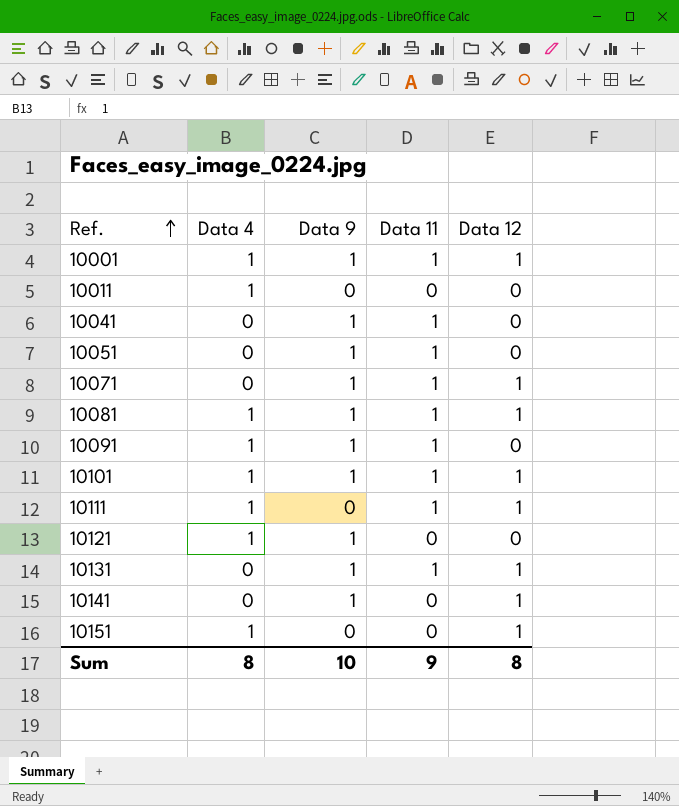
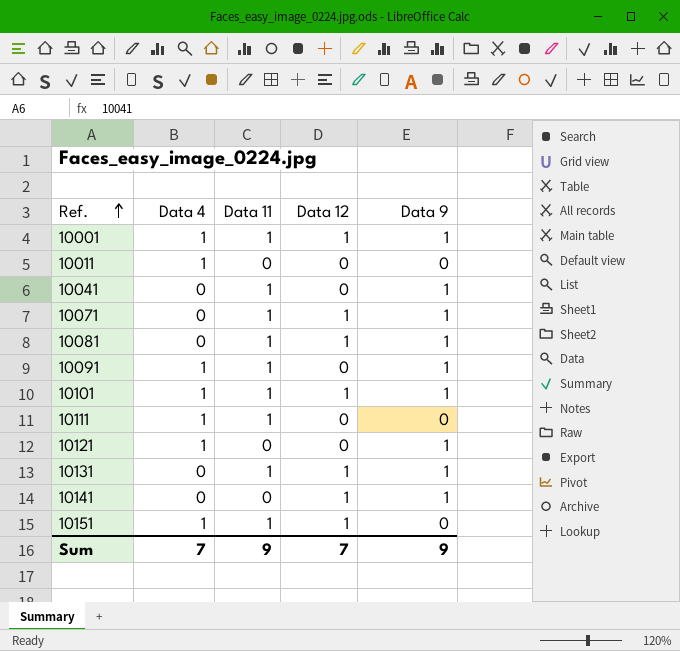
column Data 9 | position: 3 -> 5
row 10051: 0 | 1 | 1 | 0 -> none
10081 | Data 4: 1 -> 0
10111 | Data 12: 1 -> 0
10151 | Data 11: 0 -> 1
Sum | Data 4: 8 -> 7
Sum | Data 12: 8 -> 7
Sum | Data 9: 10 -> 9

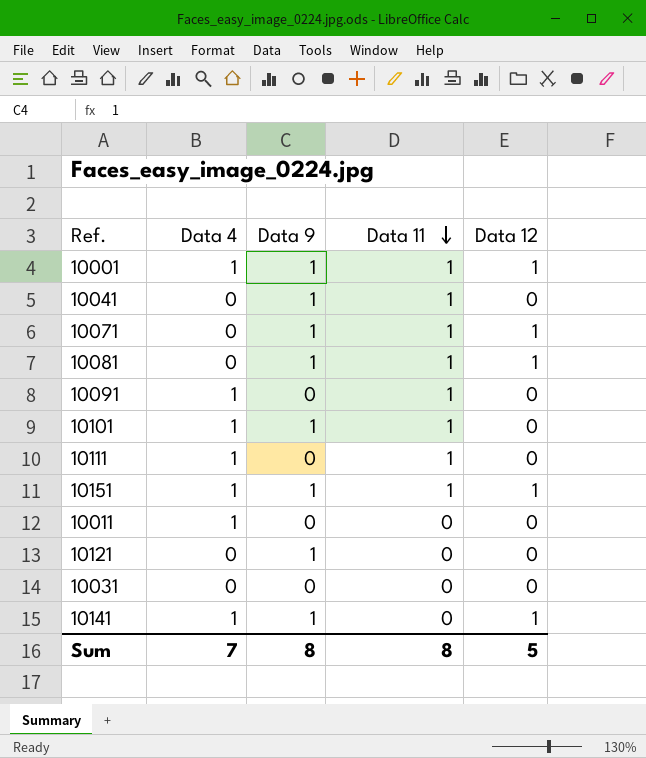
row order: Ref. ascending -> Data 11 descending
column Data 9 | position: 5 -> 3
row 10131: 0 | 1 | 1 | 1 -> none
10091 | Data 9: 1 -> 0
10101 | Data 12: 1 -> 0
10151 | Data 9: 0 -> 1
10121 | Data 4: 1 -> 0
row 10031: none -> 0 | 0 | 0 | 0
10141 | Data 4: 0 -> 1
Sum | Data 9: 9 -> 8
Sum | Data 11: 9 -> 8
Sum | Data 12: 7 -> 5

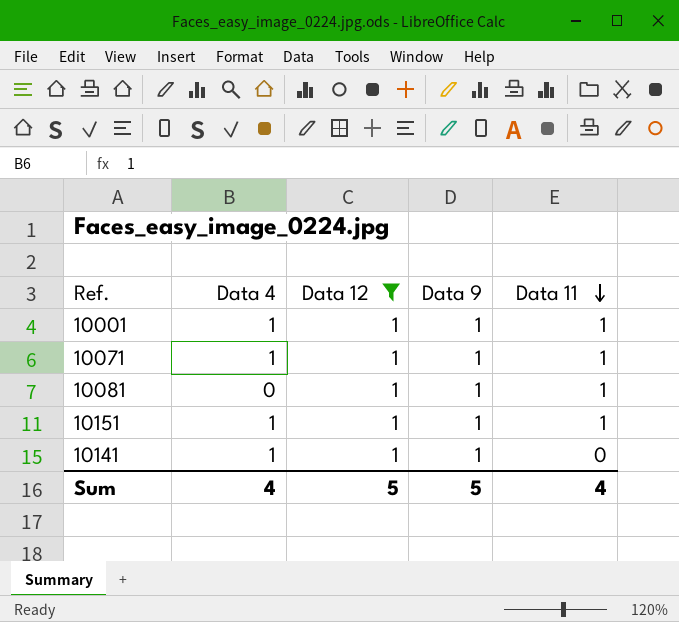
filter: none -> Data 12 = 1
column Data 12 | position: 5 -> 3
10071 | Data 4: 0 -> 1
Sum | Data 4: 7 -> 4
Sum | Data 9: 8 -> 5
Sum | Data 11: 8 -> 4

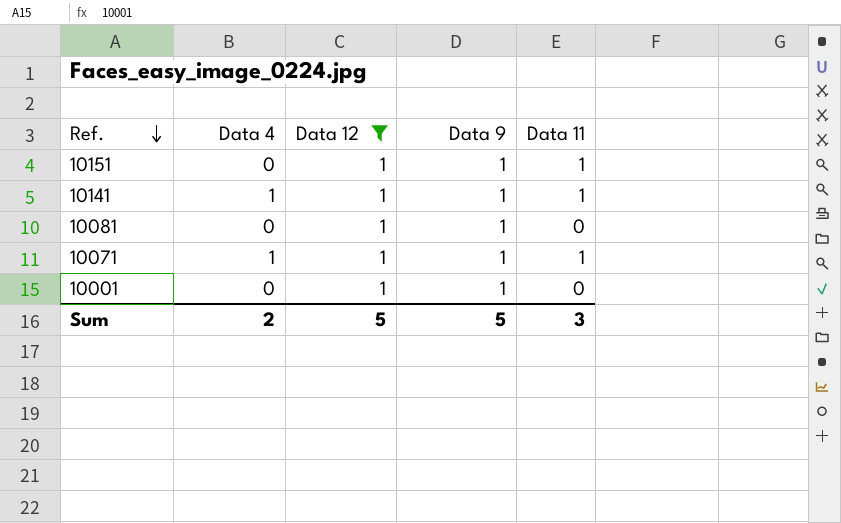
row order: Data 11 descending -> Ref. descending
10151 | Data 4: 1 -> 0
10141 | Data 11: 0 -> 1
10081 | Data 11: 1 -> 0
10001 | Data 4: 1 -> 0
10001 | Data 11: 1 -> 0
Sum | Data 4: 4 -> 2
Sum | Data 11: 4 -> 3

